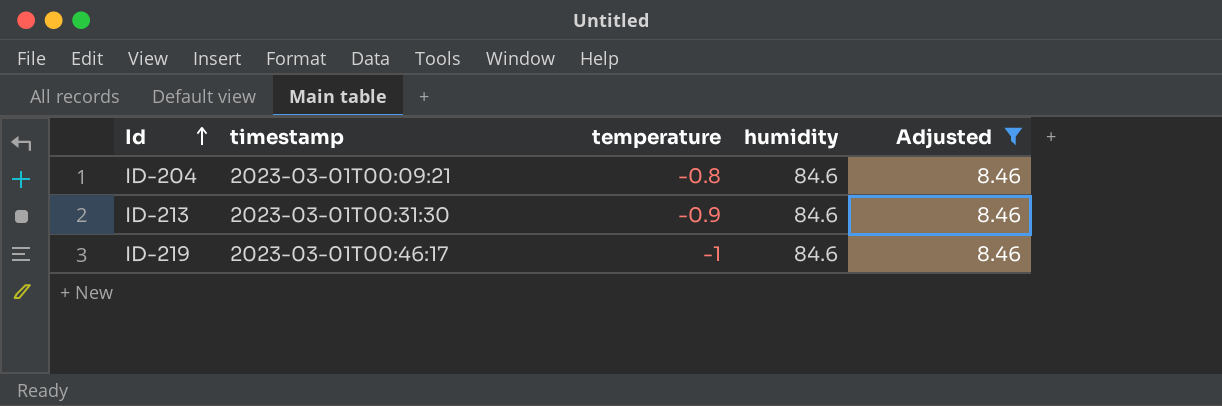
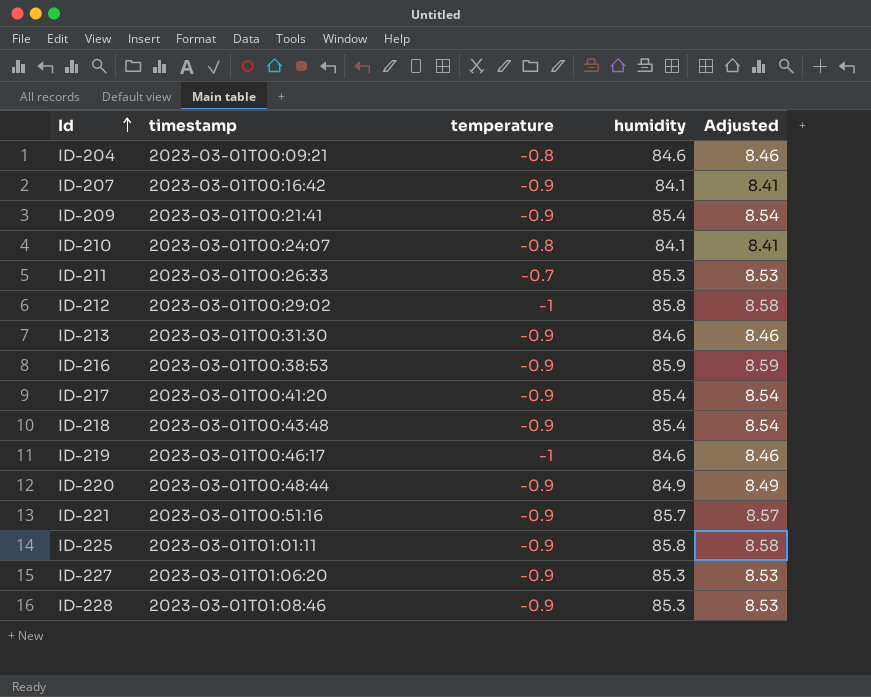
filter: Adjusted = 8.46 -> none

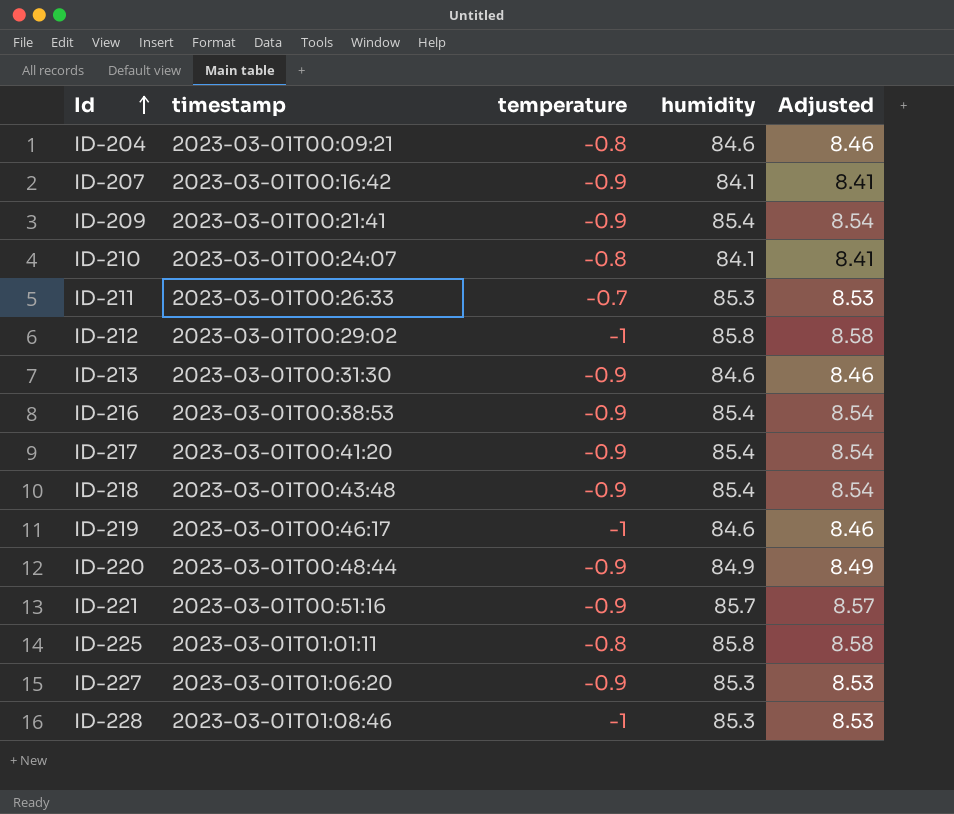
ID-216 | humidity: 85.9 -> 85.4
ID-216 | Adjusted: 8.59 -> 8.54
ID-225 | temperature: -0.9 -> -0.8
ID-228 | temperature: -0.9 -> -1

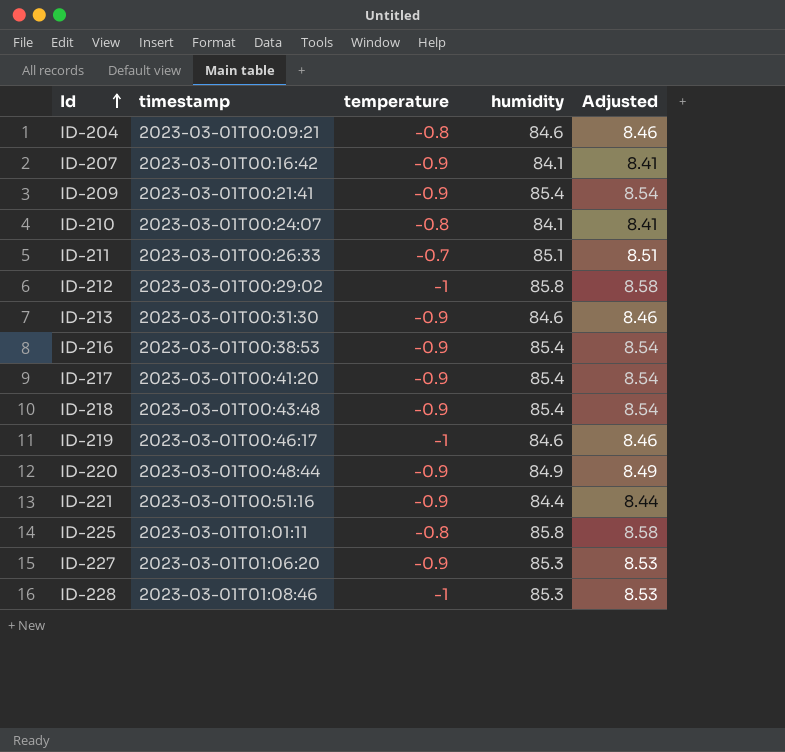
ID-211 | humidity: 85.3 -> 85.1
ID-211 | Adjusted: 8.53 -> 8.51
ID-221 | humidity: 85.7 -> 84.4
ID-221 | Adjusted: 8.57 -> 8.44

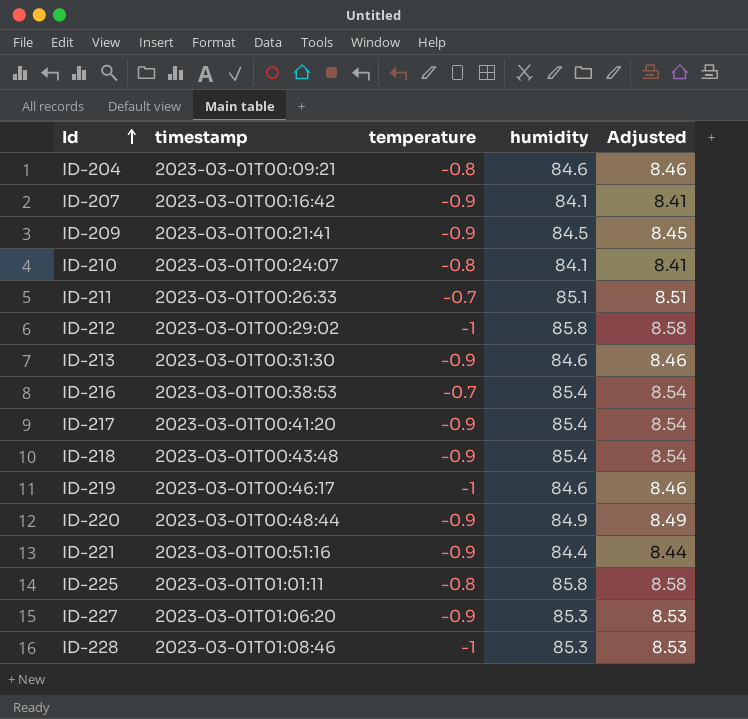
ID-209 | humidity: 85.4 -> 84.5
ID-209 | Adjusted: 8.54 -> 8.45
ID-216 | temperature: -0.9 -> -0.7

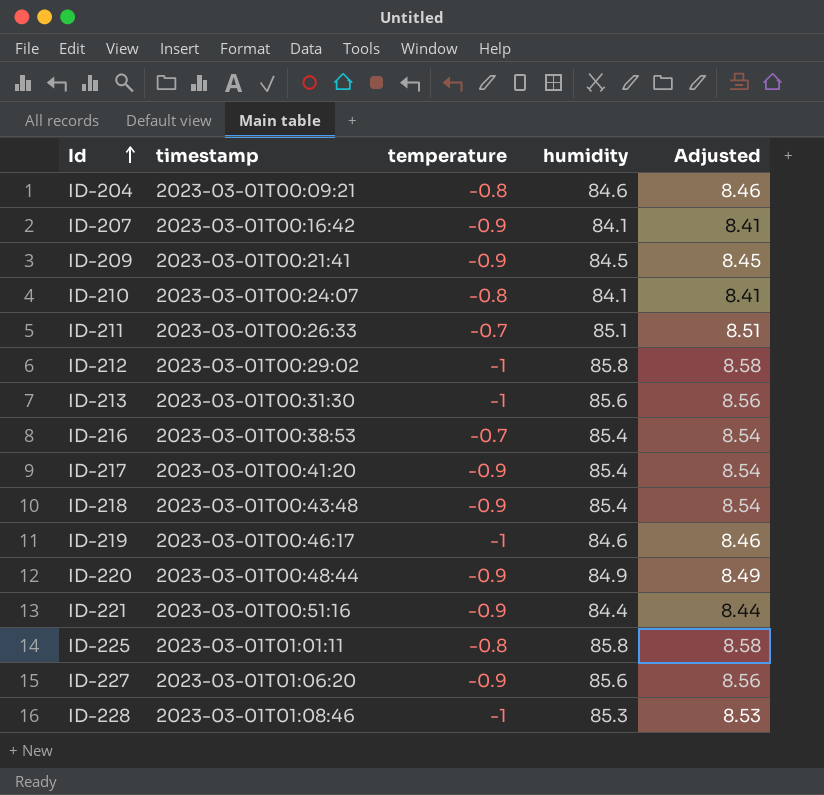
ID-213 | temperature: -0.9 -> -1
ID-213 | humidity: 84.6 -> 85.6
ID-213 | Adjusted: 8.46 -> 8.56
ID-227 | humidity: 85.3 -> 85.6
ID-227 | Adjusted: 8.53 -> 8.56

